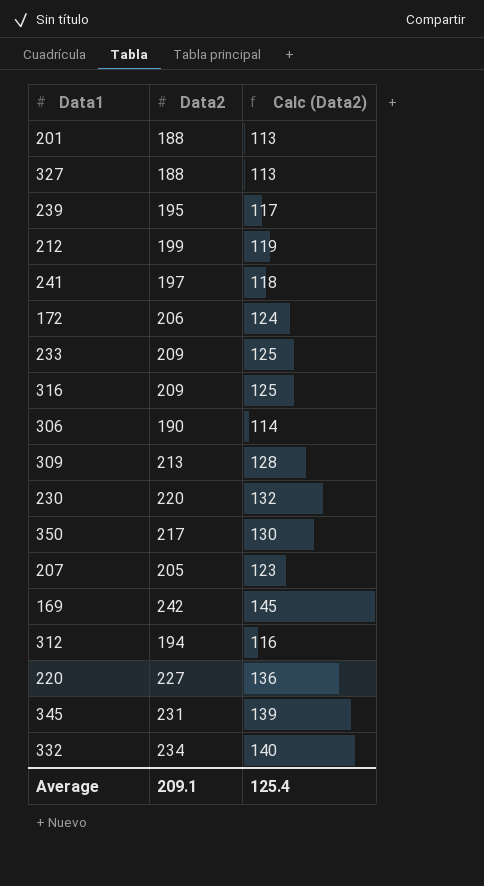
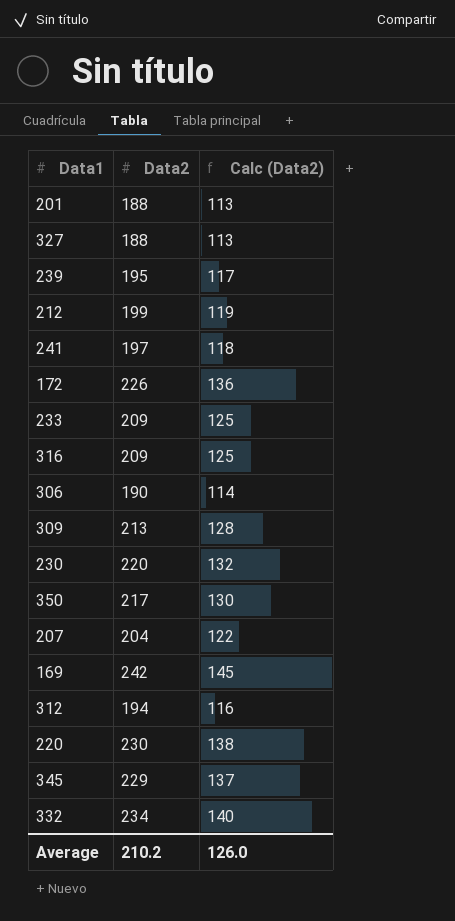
172 | Data2: 206 -> 226
172 | Calc (Data2): 124 -> 136
207 | Data2: 205 -> 204
207 | Calc (Data2): 123 -> 122
220 | Data2: 227 -> 230
220 | Calc (Data2): 136 -> 138
345 | Data2: 231 -> 229
345 | Calc (Data2): 139 -> 137
Average | Data2: 209.1 -> 210.2
Average | Calc (Data2): 125.4 -> 126.0

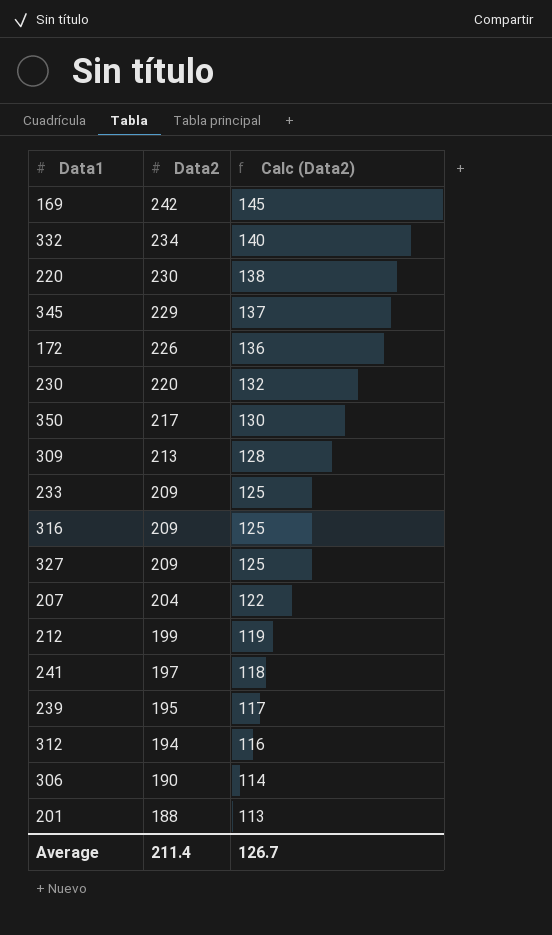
row order: none -> Data2 descending
327 | Data2: 188 -> 209
327 | Calc (Data2): 113 -> 125
Average | Data2: 210.2 -> 211.4
Average | Calc (Data2): 126.0 -> 126.7

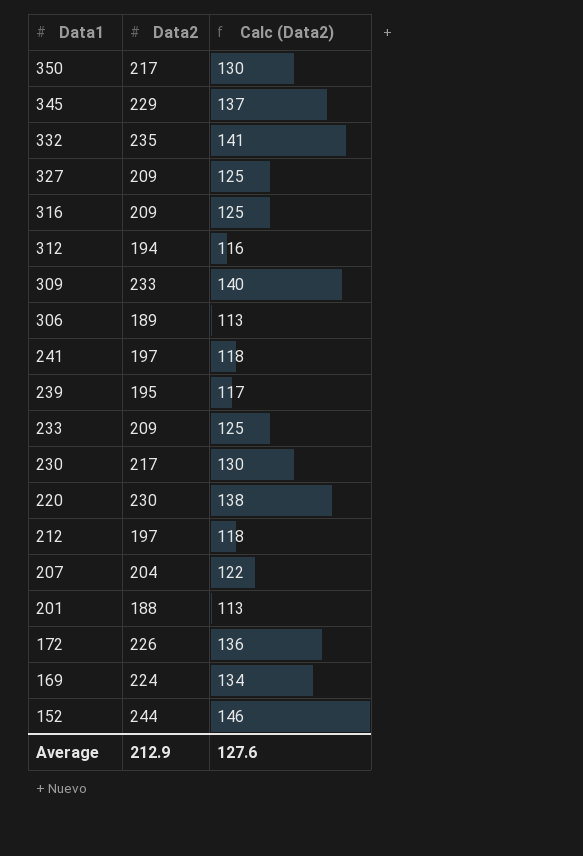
row order: Data2 descending -> Data1 descending
332 | Data2: 234 -> 235
332 | Calc (Data2): 140 -> 141
309 | Data2: 213 -> 233
309 | Calc (Data2): 128 -> 140
306 | Data2: 190 -> 189
306 | Calc (Data2): 114 -> 113
230 | Data2: 220 -> 217
230 | Calc (Data2): 132 -> 130
212 | Data2: 199 -> 197
212 | Calc (Data2): 119 -> 118
169 | Data2: 242 -> 224
169 | Calc (Data2): 145 -> 134
row 152: none -> 244 | 146
Average | Data2: 211.4 -> 212.9
Average | Calc (Data2): 126.7 -> 127.6

